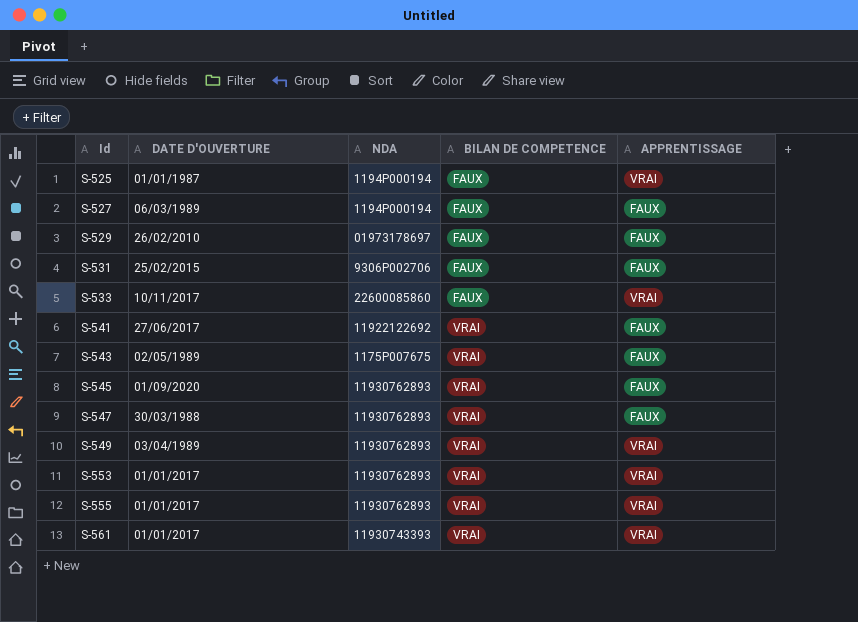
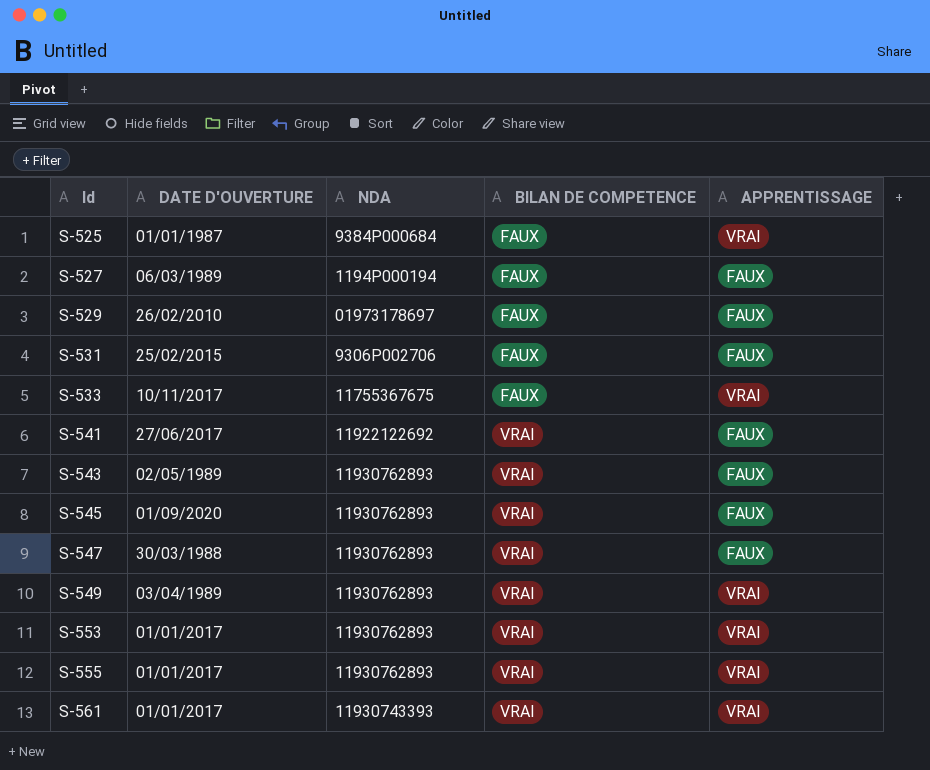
S-525 | NDA: 1194P000194 -> 9384P000684
S-533 | NDA: 22600085860 -> 11755367675
S-543 | NDA: 1175P007675 -> 11930762893

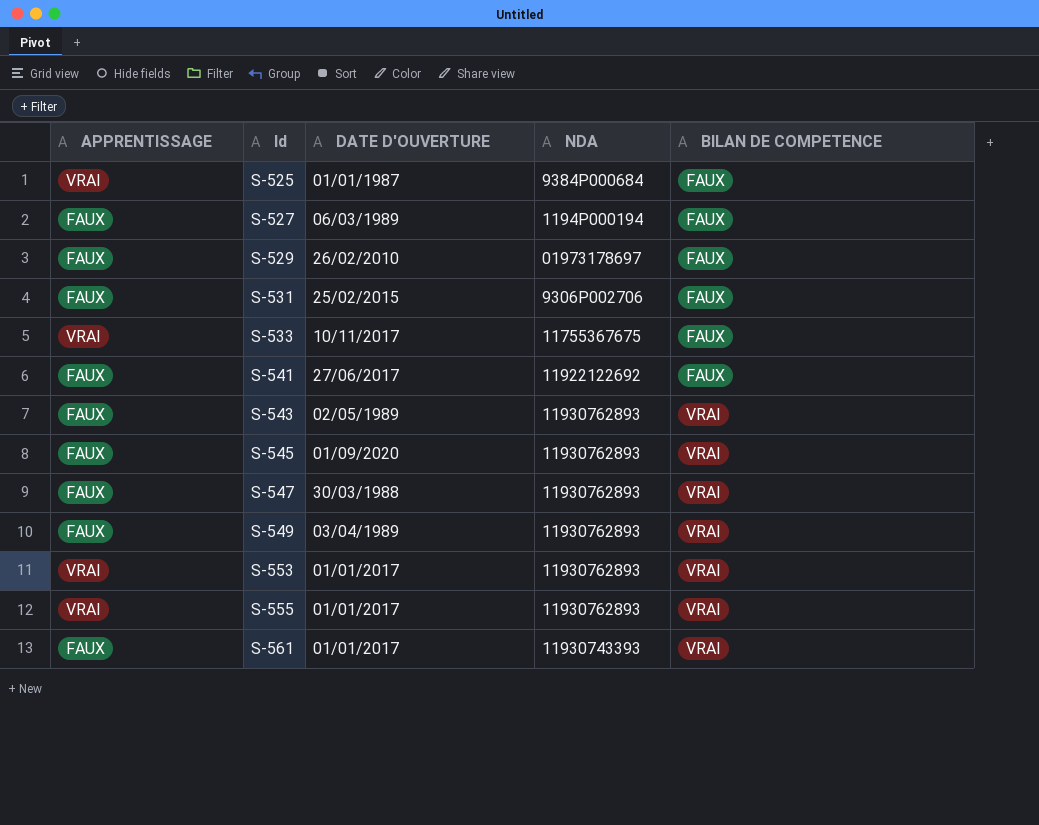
column APPRENTISSAGE | position: 5 -> 1
S-541 | BILAN DE COMPETENCE: VRAI -> FAUX
S-549 | APPRENTISSAGE: VRAI -> FAUX
S-561 | APPRENTISSAGE: VRAI -> FAUX

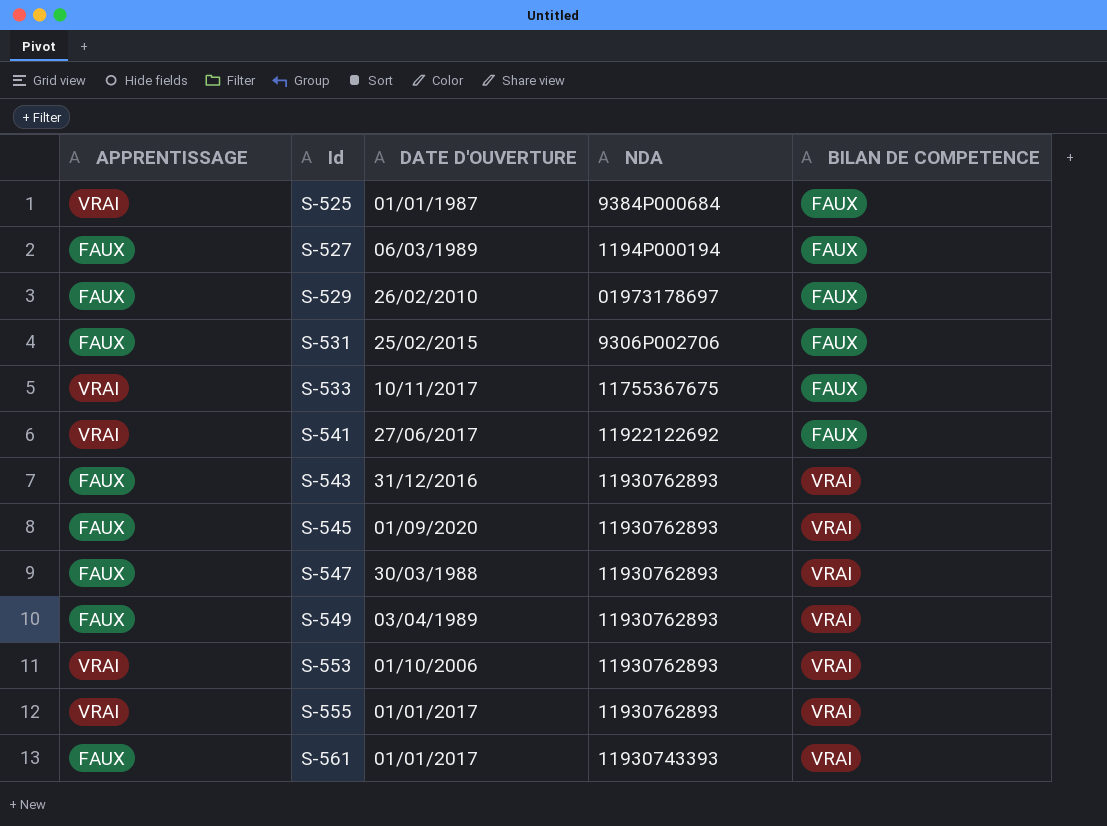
S-541 | APPRENTISSAGE: FAUX -> VRAI
S-543 | DATE D'OUVERTURE: 02/05/1989 -> 31/12/2016
S-553 | DATE D'OUVERTURE: 01/01/2017 -> 01/10/2006

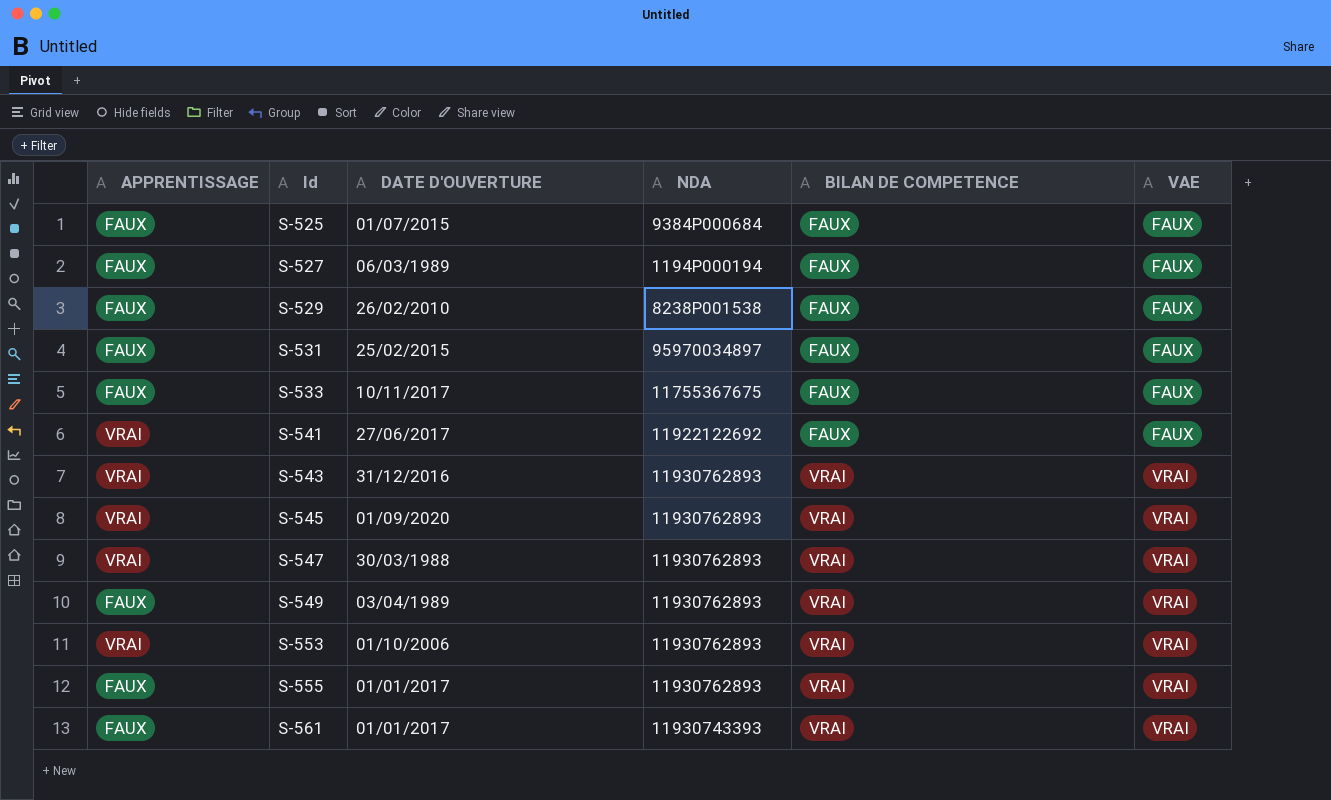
column VAE | position: none -> 6
S-525 | APPRENTISSAGE: VRAI -> FAUX
S-525 | DATE D'OUVERTURE: 01/01/1987 -> 01/07/2015
S-529 | NDA: 01973178697 -> 8238P001538
S-531 | NDA: 9306P002706 -> 95970034897
S-533 | APPRENTISSAGE: VRAI -> FAUX
S-543 | APPRENTISSAGE: FAUX -> VRAI
S-545 | APPRENTISSAGE: FAUX -> VRAI
S-547 | APPRENTISSAGE: FAUX -> VRAI
S-555 | APPRENTISSAGE: VRAI -> FAUX

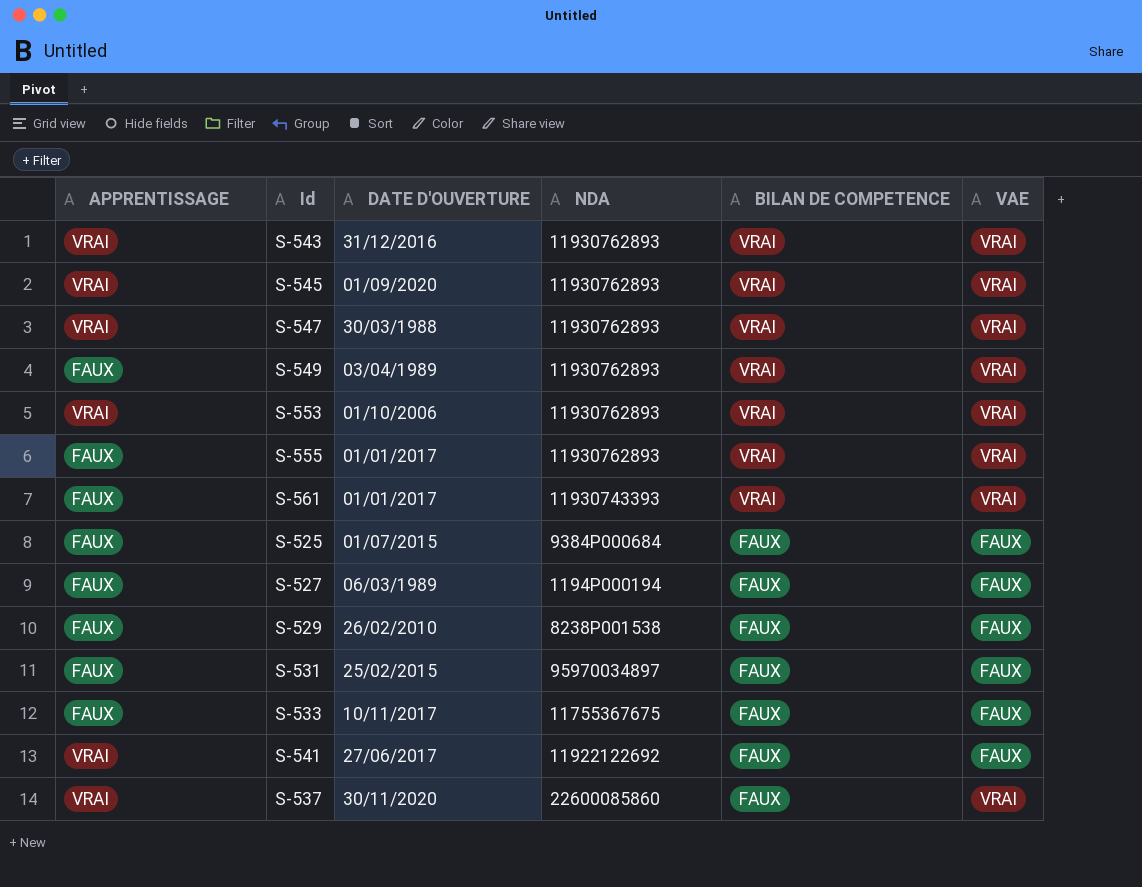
row order: Id ascending -> BILAN DE COMPETENCE descending
row S-537: none -> VRAI | 30/11/2020 | 22600085860 | FAUX | VRAI

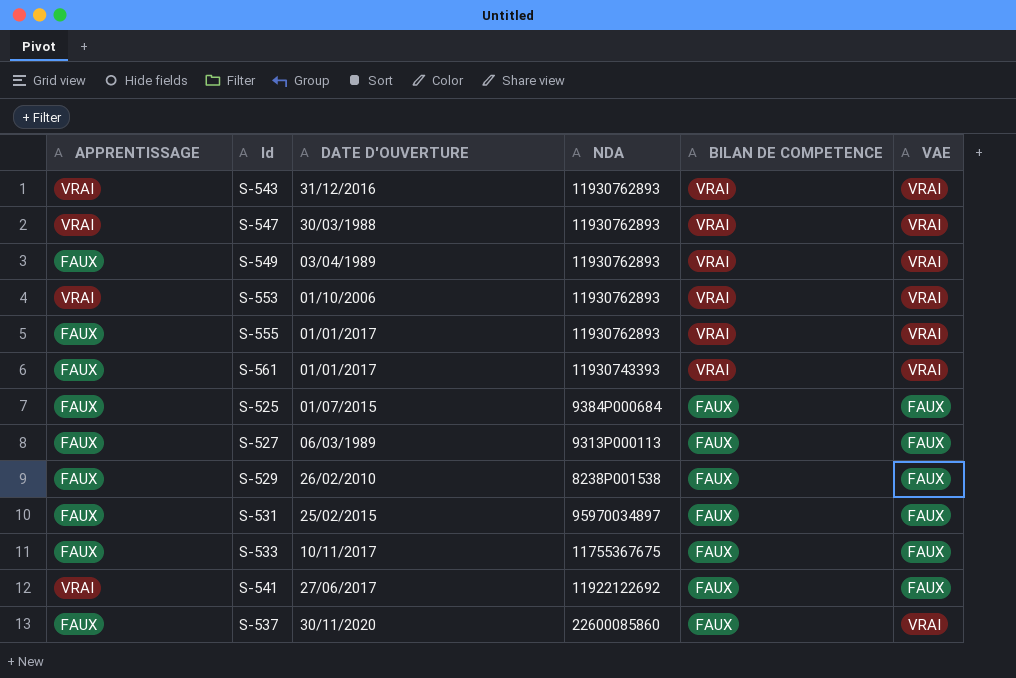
row S-545: VRAI | 01/09/2020 | 11930762893 | VRAI | VRAI -> none
S-527 | NDA: 1194P000194 -> 9313P000113
S-537 | APPRENTISSAGE: VRAI -> FAUX

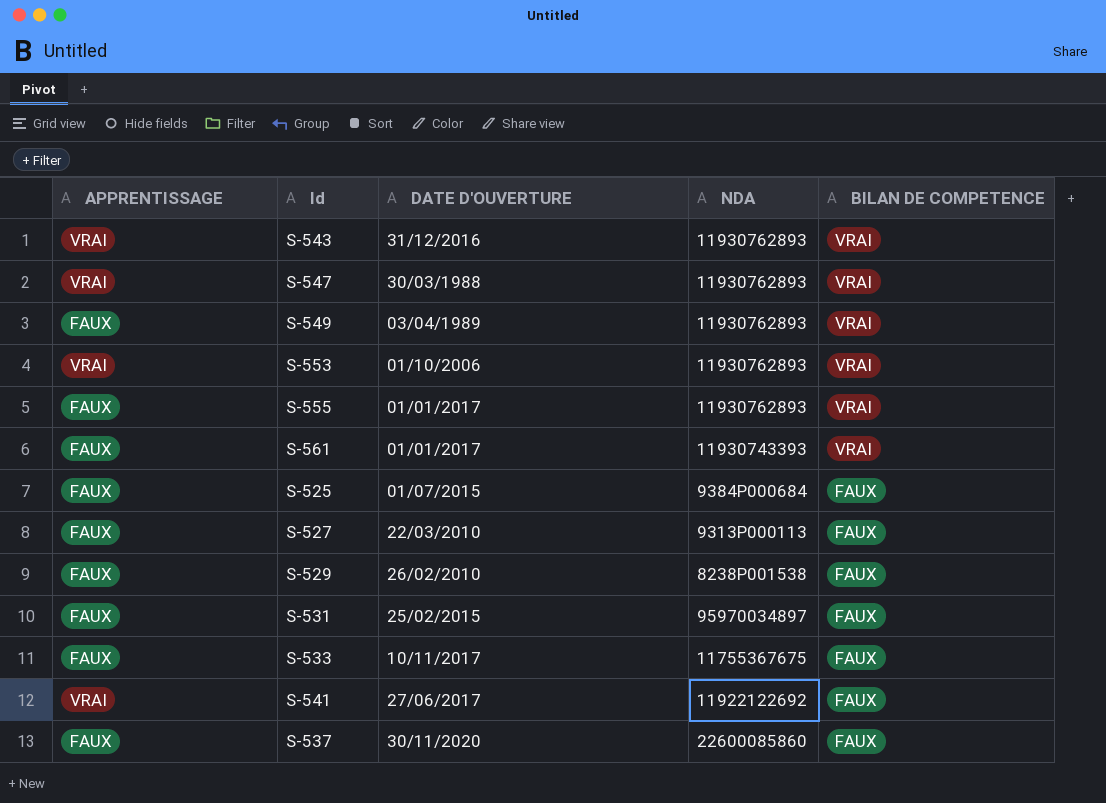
column VAE | position: 6 -> none
S-527 | DATE D'OUVERTURE: 06/03/1989 -> 22/03/2010

